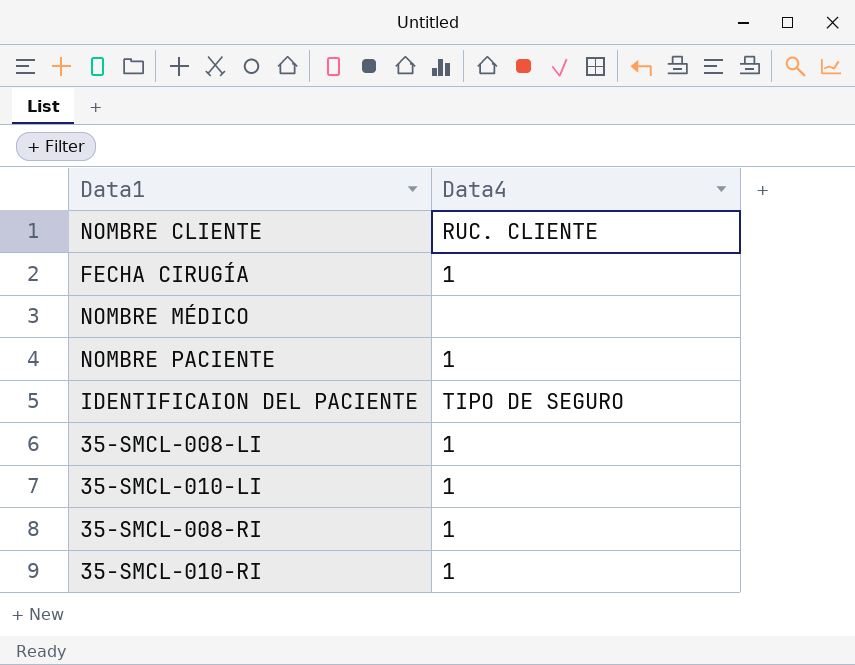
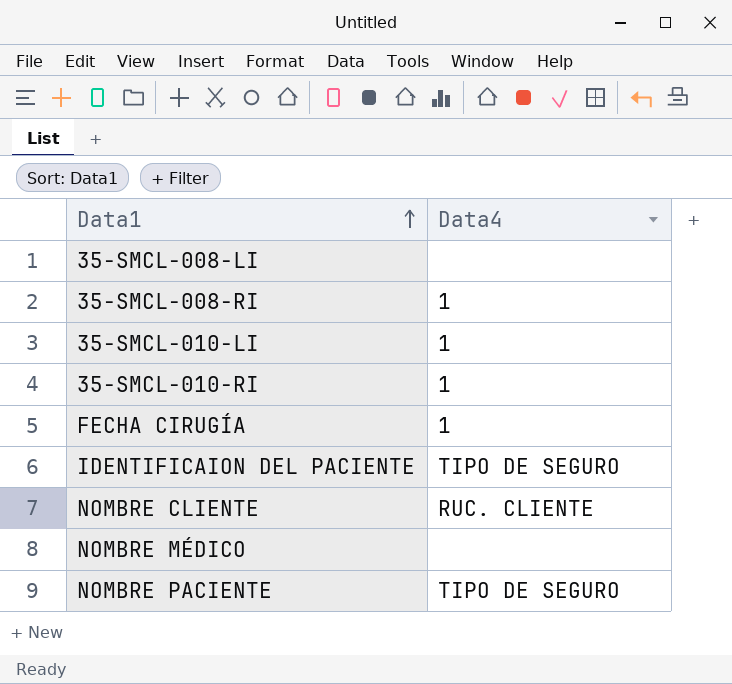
row order: none -> Data1 ascending
35-SMCL-008-LI | Data4: 1 -> none
NOMBRE PACIENTE | Data4: 1 -> TIPO DE SEGURO

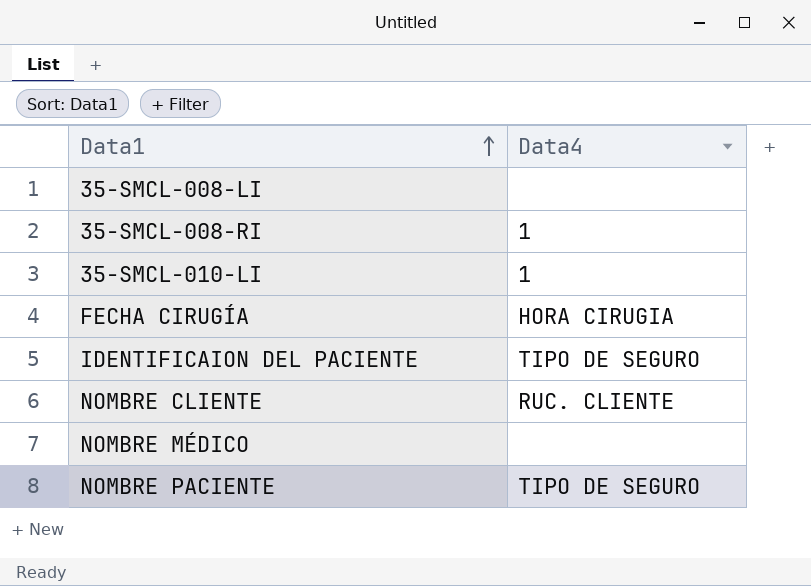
row 35-SMCL-010-RI: 1 -> none
FECHA CIRUGÍA | Data4: 1 -> HORA CIRUGIA

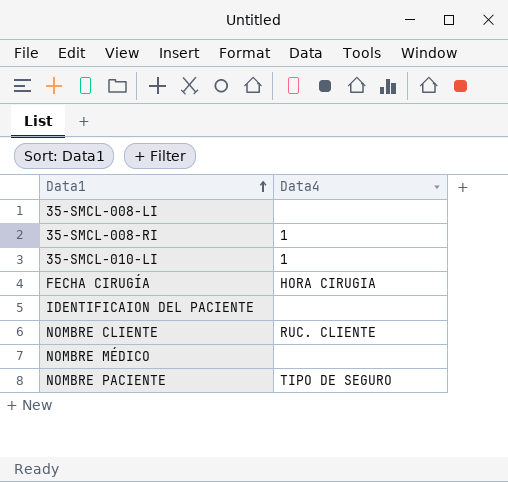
IDENTIFICAION DEL PACIENTE | Data4: TIPO DE SEGURO -> none

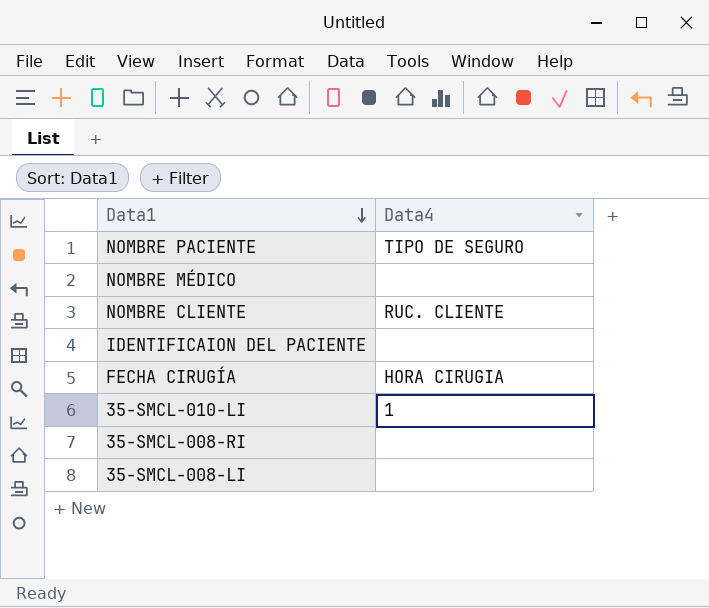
row order: Data1 ascending -> Data1 descending
35-SMCL-008-RI | Data4: 1 -> none

